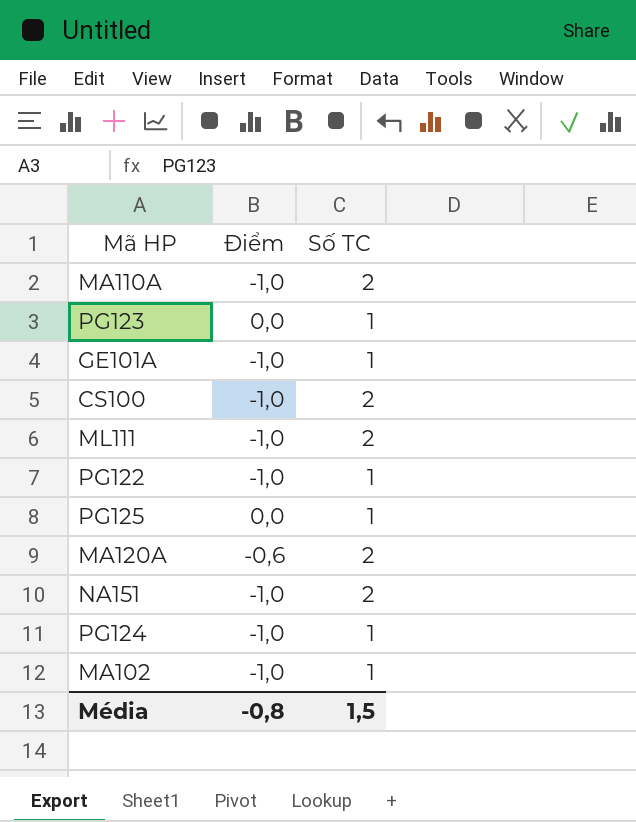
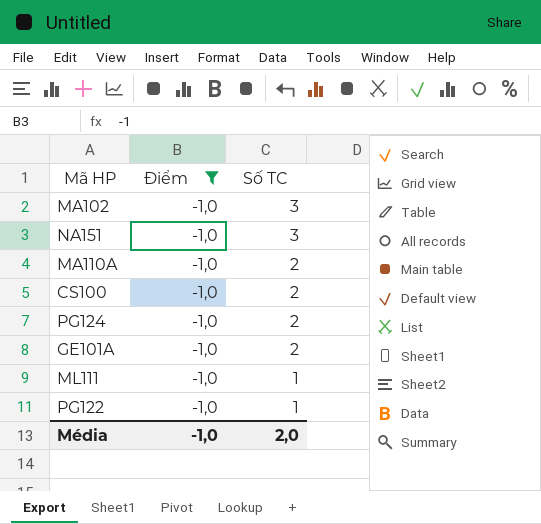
filter: none -> Điểm = -1,0
row order: none -> Số TC descending
MA102 | Số TC: 1 -> 3
NA151 | Số TC: 2 -> 3
PG124 | Số TC: 1 -> 2
GE101A | Số TC: 1 -> 2
ML111 | Số TC: 2 -> 1
Média | Điểm: -0,8 -> -1,0
Média | Số TC: 1,5 -> 2,0

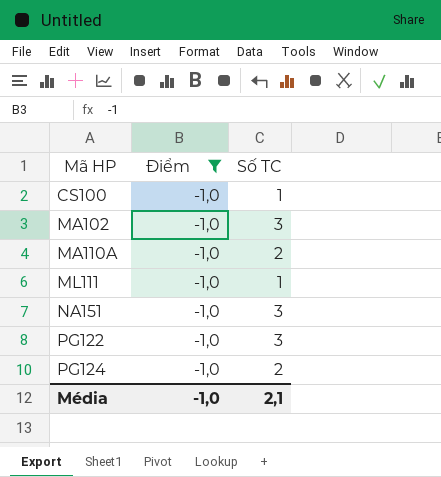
row order: Số TC descending -> Mã HP ascending
row GE101A: -1,0 | 2 -> none
CS100 | Số TC: 2 -> 1
PG122 | Số TC: 1 -> 3
Média | Số TC: 2,0 -> 2,1

